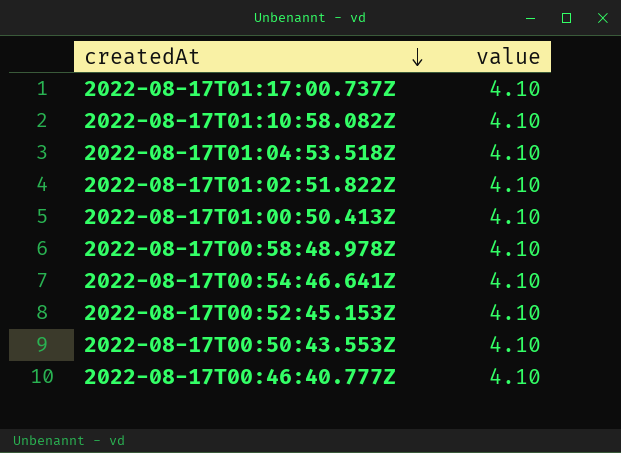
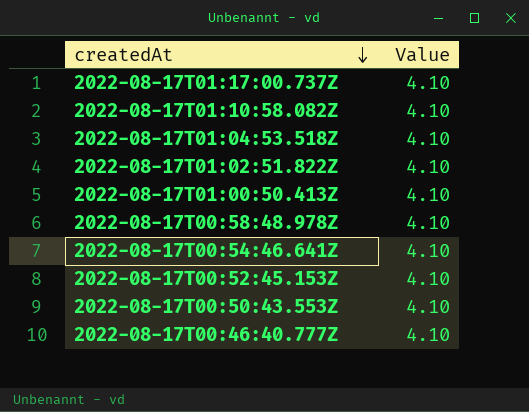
column name: value -> Value

